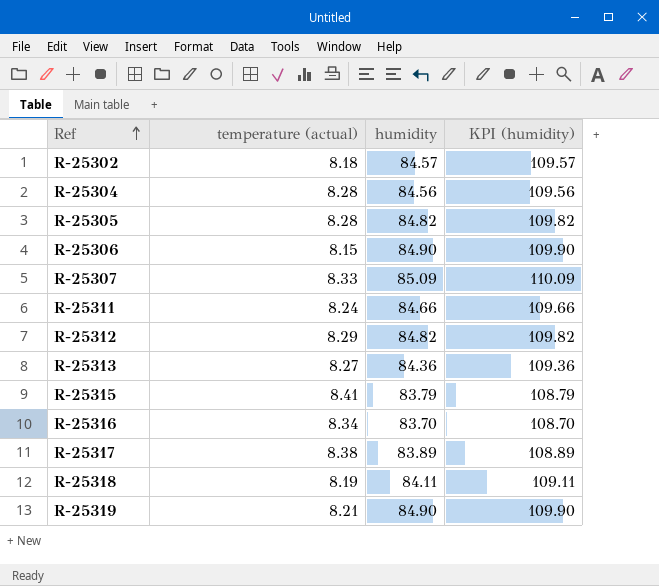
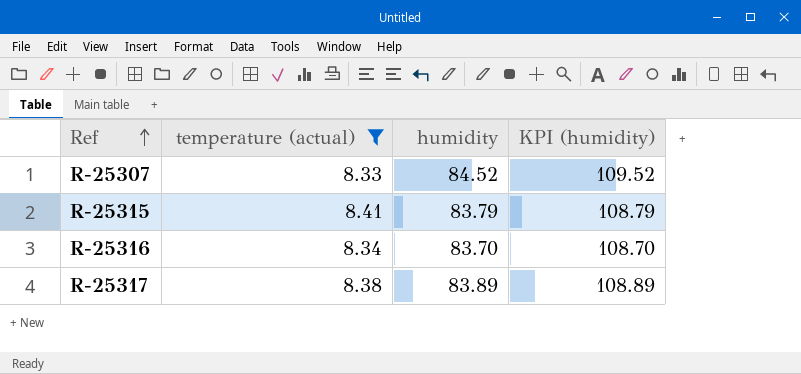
filter: none -> temperature (actual) >= 8.33
R-25307 | humidity: 85.09 -> 84.52
R-25307 | KPI (humidity): 110.09 -> 109.52

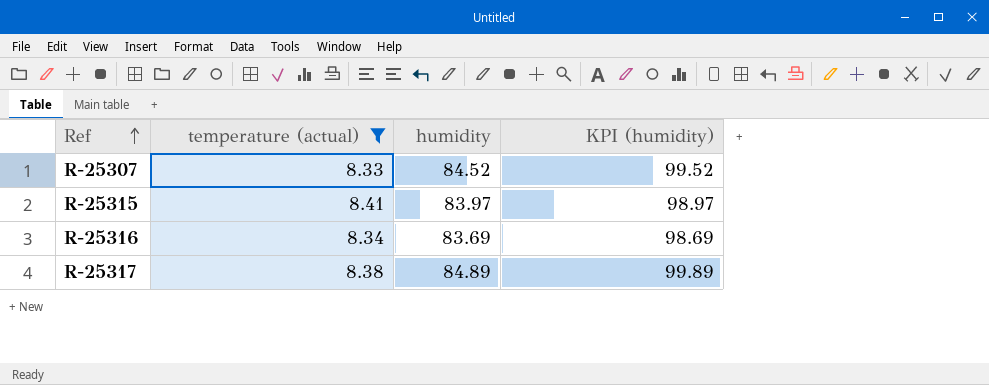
column KPI (humidity) | formula: [humidity] + 25 -> [humidity] + 15
R-25315 | humidity: 83.79 -> 83.97
R-25316 | humidity: 83.70 -> 83.69
R-25317 | humidity: 83.89 -> 84.89

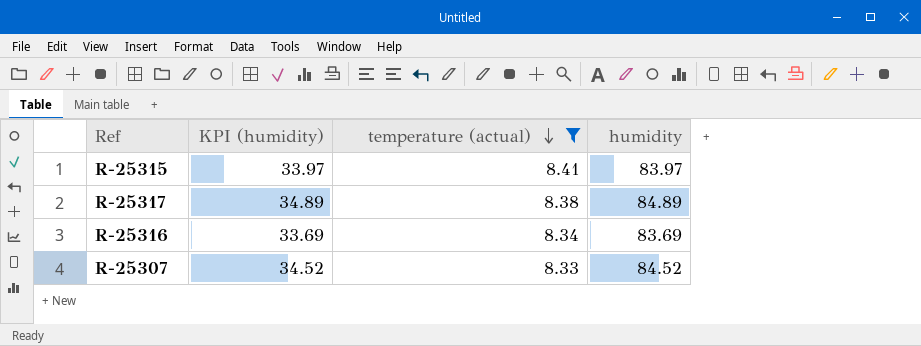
row order: Ref ascending -> temperature (actual) descending
column KPI (humidity) | formula: [humidity] + 15 -> [humidity] - 50
column KPI (humidity) | position: 4 -> 2

